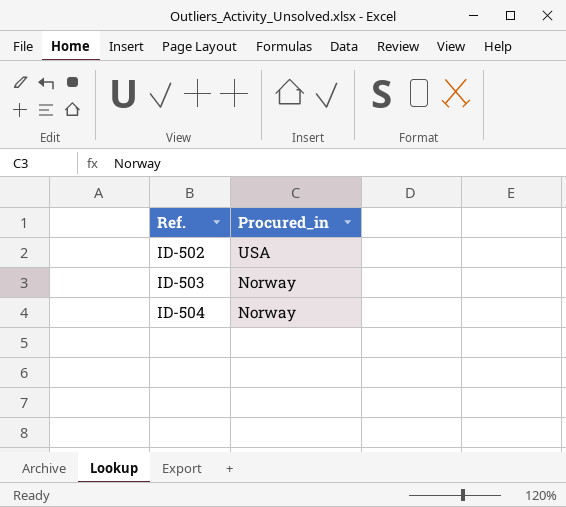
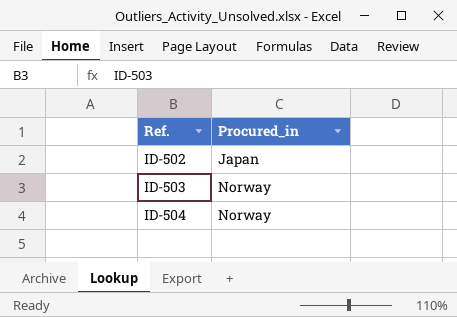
ID-502 | Procured_in: USA -> Japan

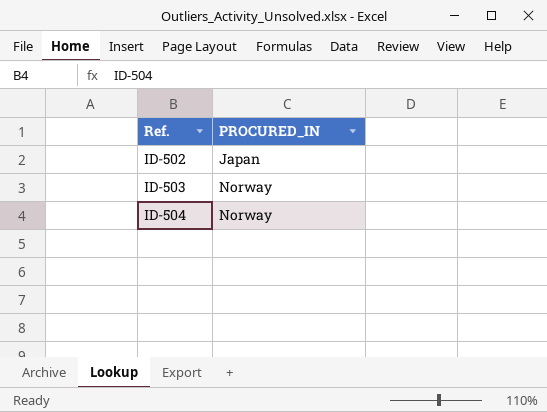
column name: Procured_in -> PROCURED_IN

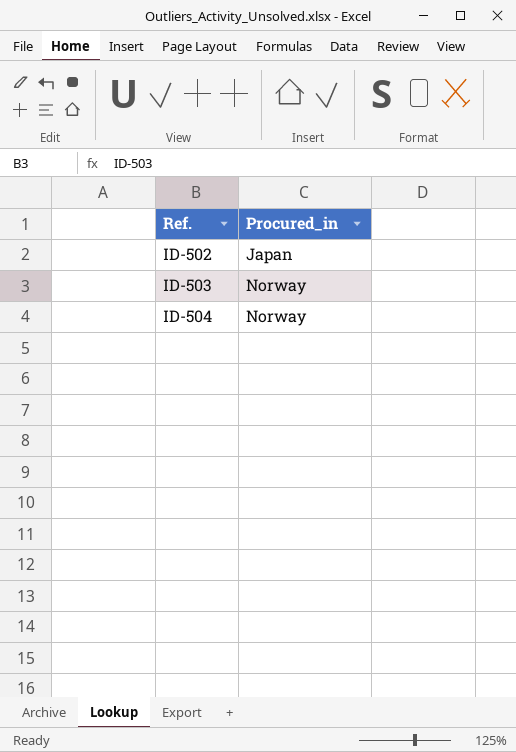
column name: PROCURED_IN -> Procured_in

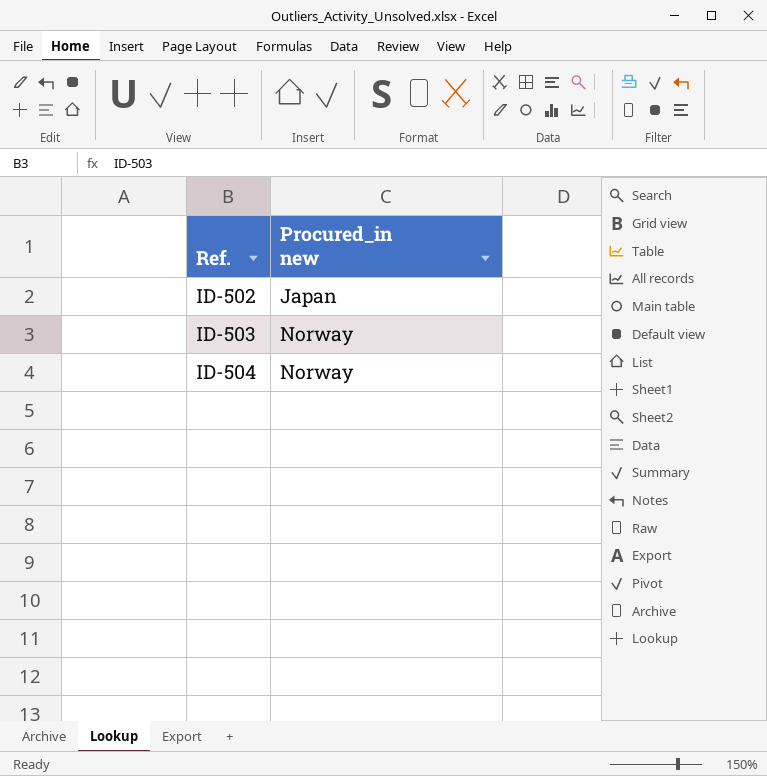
column name: Procured_in -> Procured_in new

